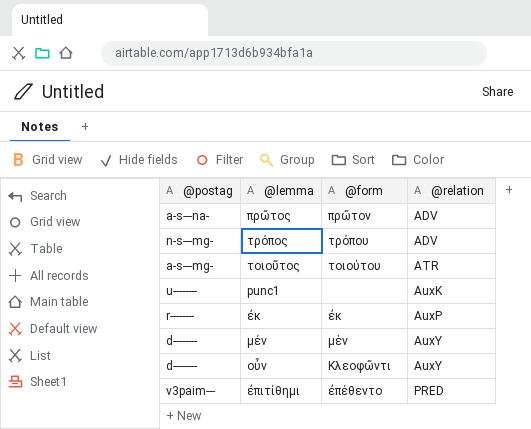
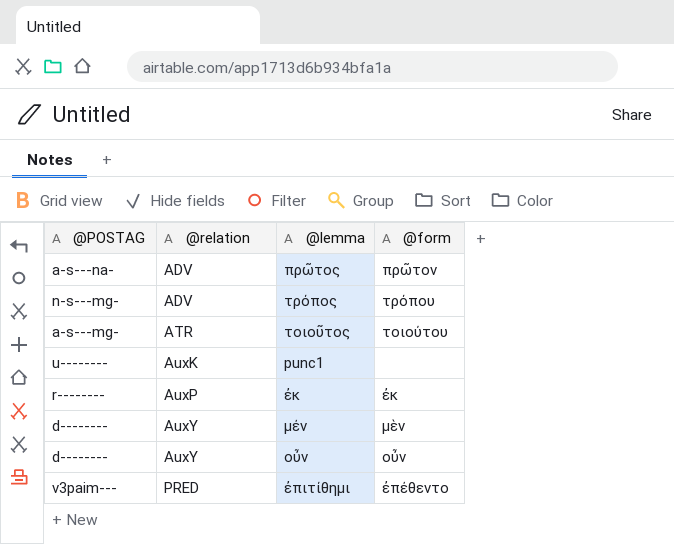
column name: @postag -> @POSTAG
column @relation | position: 4 -> 2
οὖν | @form: Κλεοφῶντι -> οὖν

